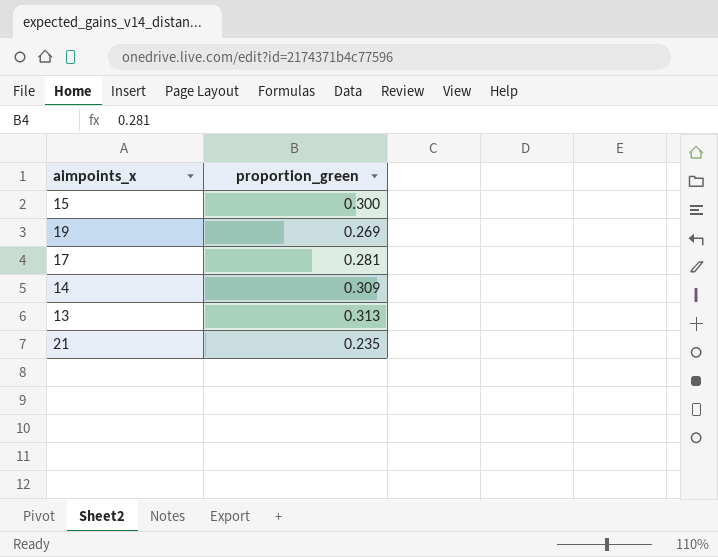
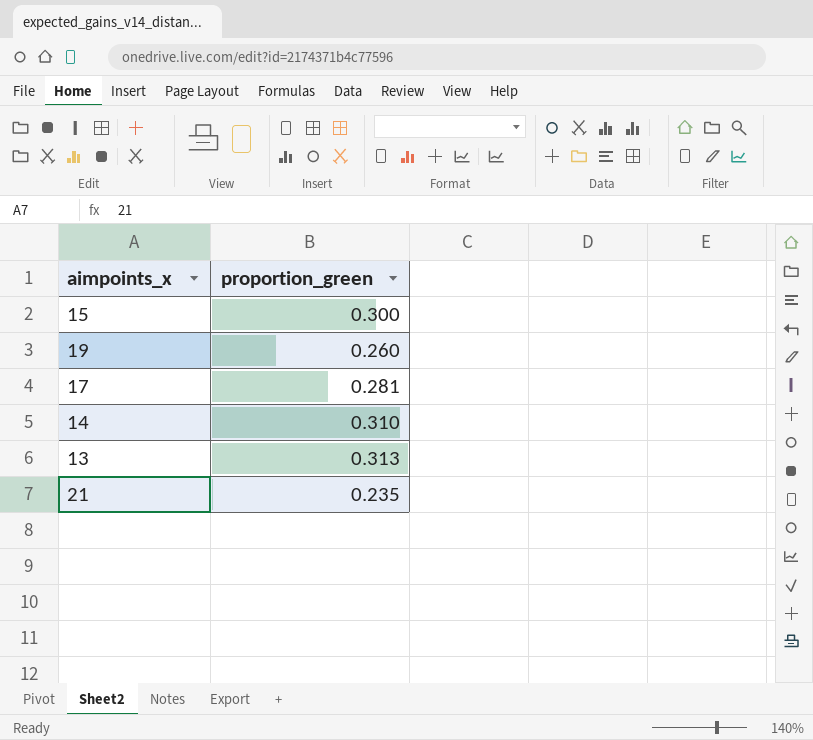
19 | proportion_green: 0.269 -> 0.260
14 | proportion_green: 0.309 -> 0.310

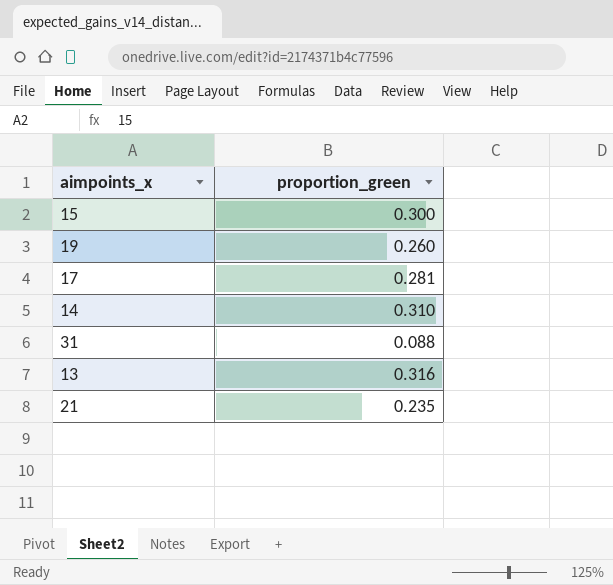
row 31: none -> 0.088
13 | proportion_green: 0.313 -> 0.316

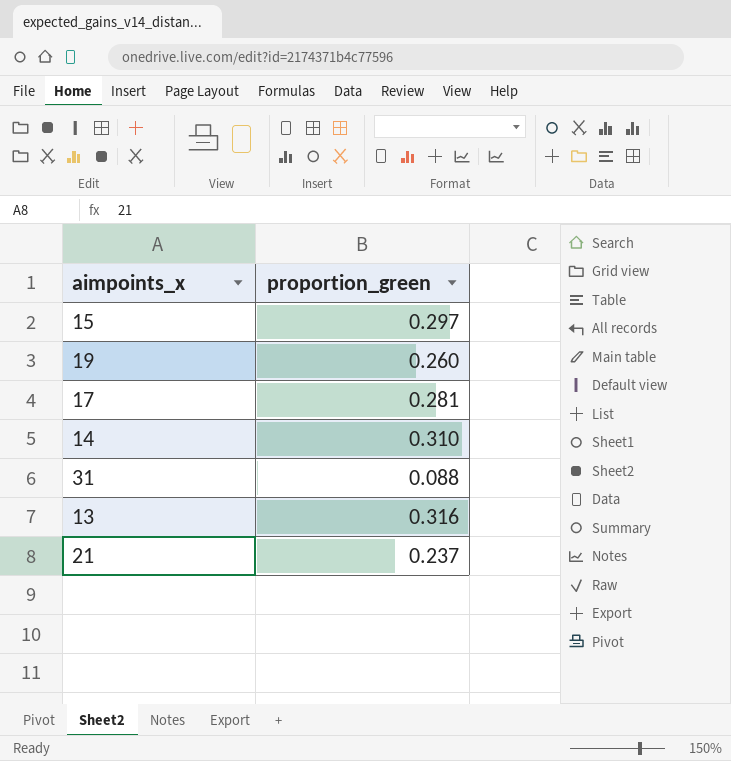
15 | proportion_green: 0.300 -> 0.297
21 | proportion_green: 0.235 -> 0.237

